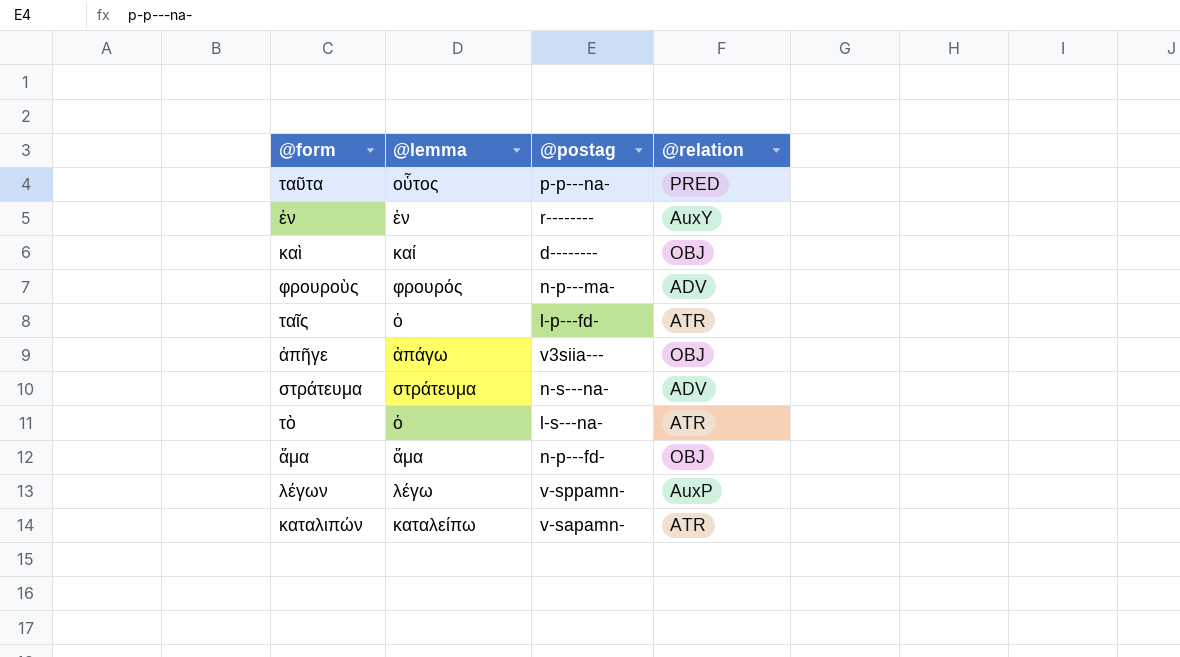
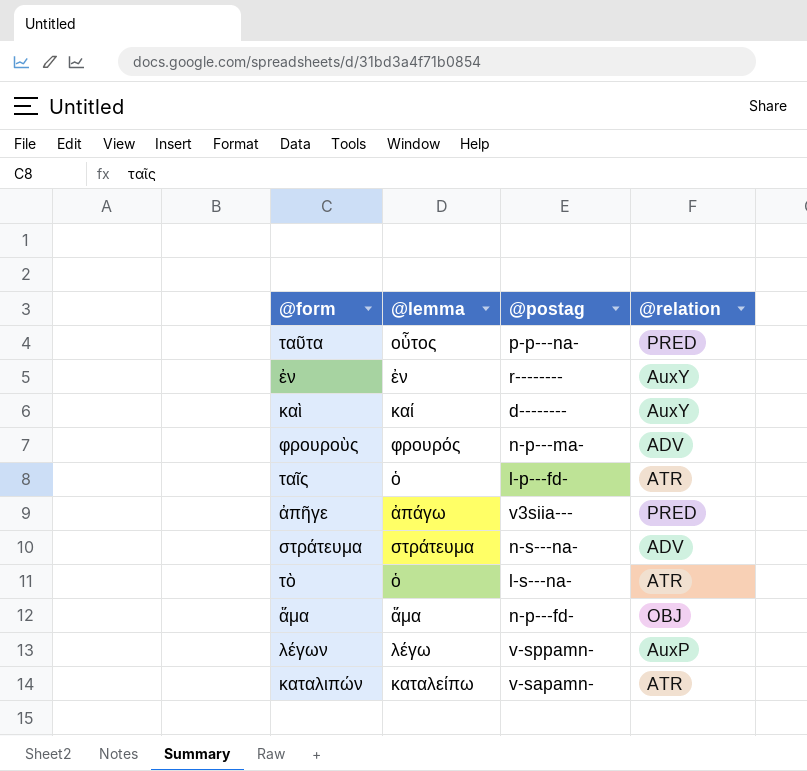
καὶ | @relation: OBJ -> AuxY
ἀπῆγε | @relation: OBJ -> PRED

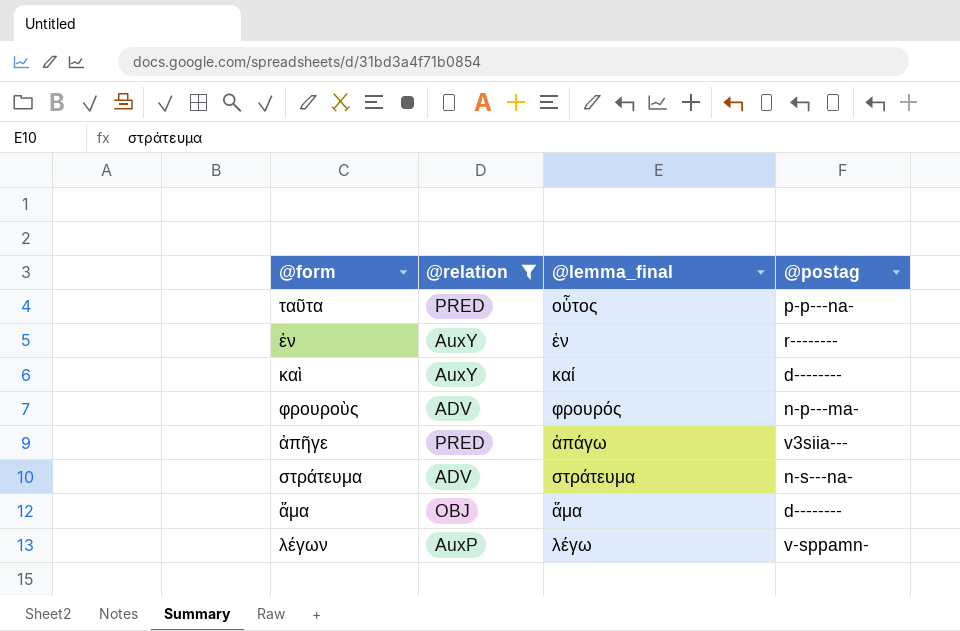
filter: none -> @relation != ATR
column @relation | position: 4 -> 2
column name: @lemma -> @lemma_final
ἅμα | @postag: n-p---fd- -> d--------

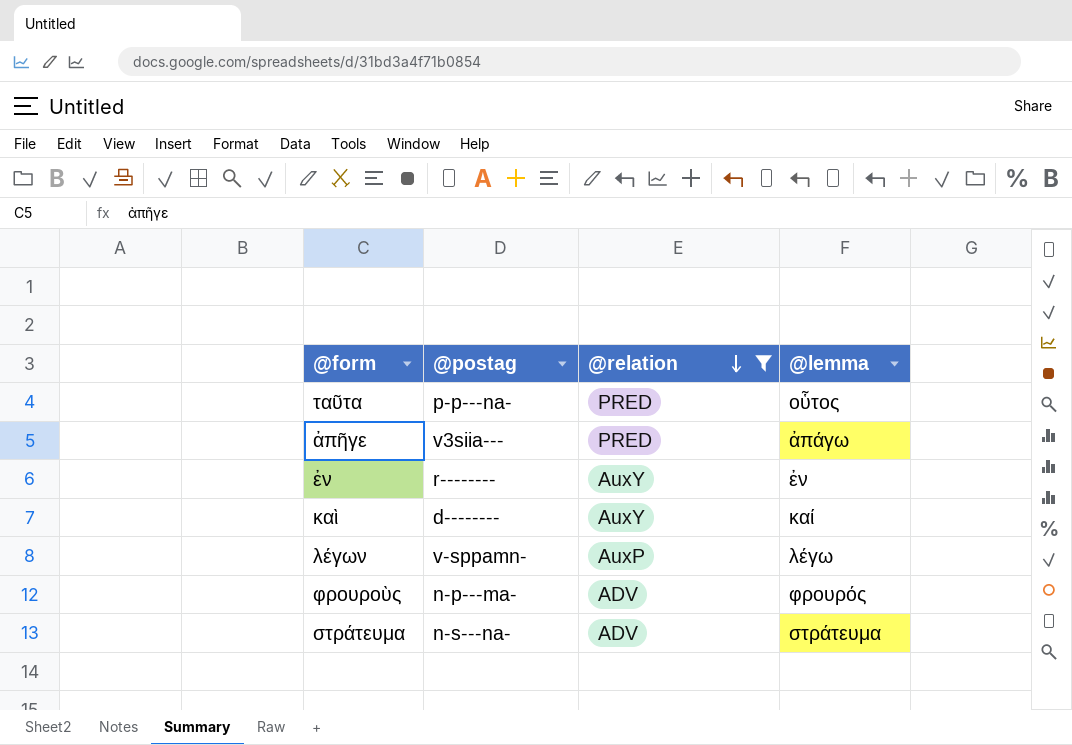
row order: none -> @relation descending
column @postag | position: 4 -> 2
column name: @lemma_final -> @lemma
row ἅμα: OBJ | ἅμα | d-------- -> none

